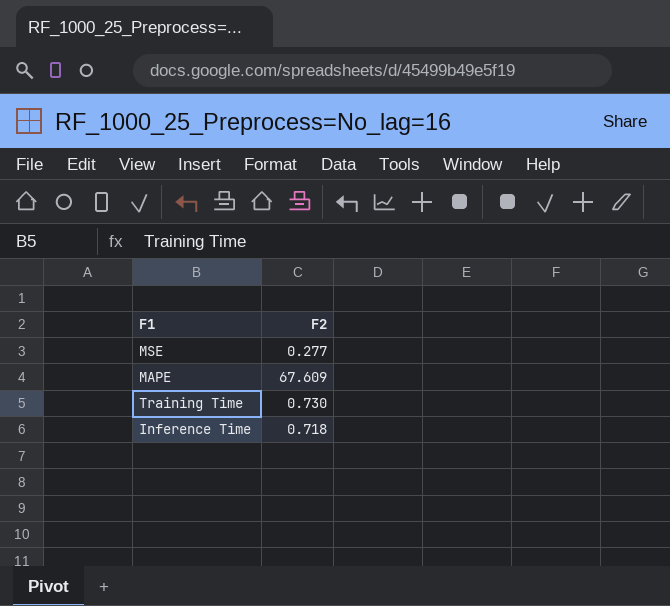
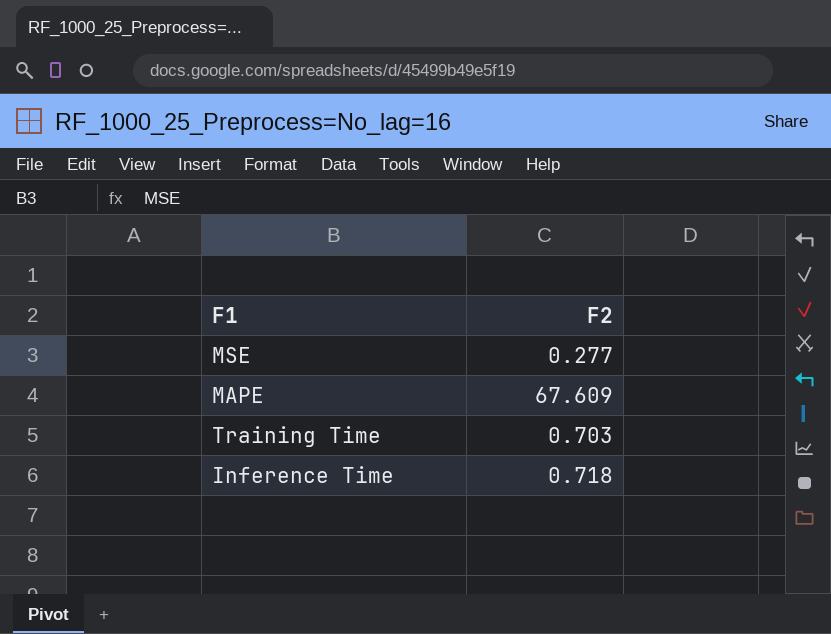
Training Time | F2: 0.730 -> 0.703

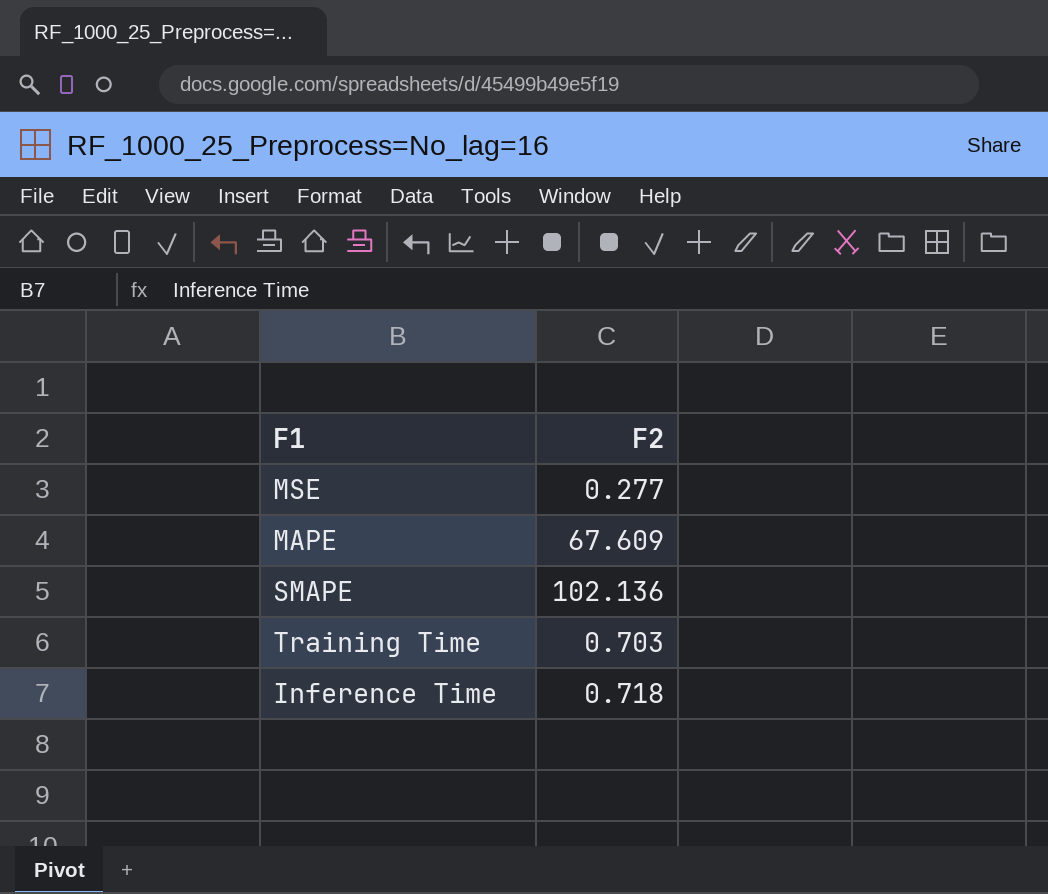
row SMAPE: none -> 102.136

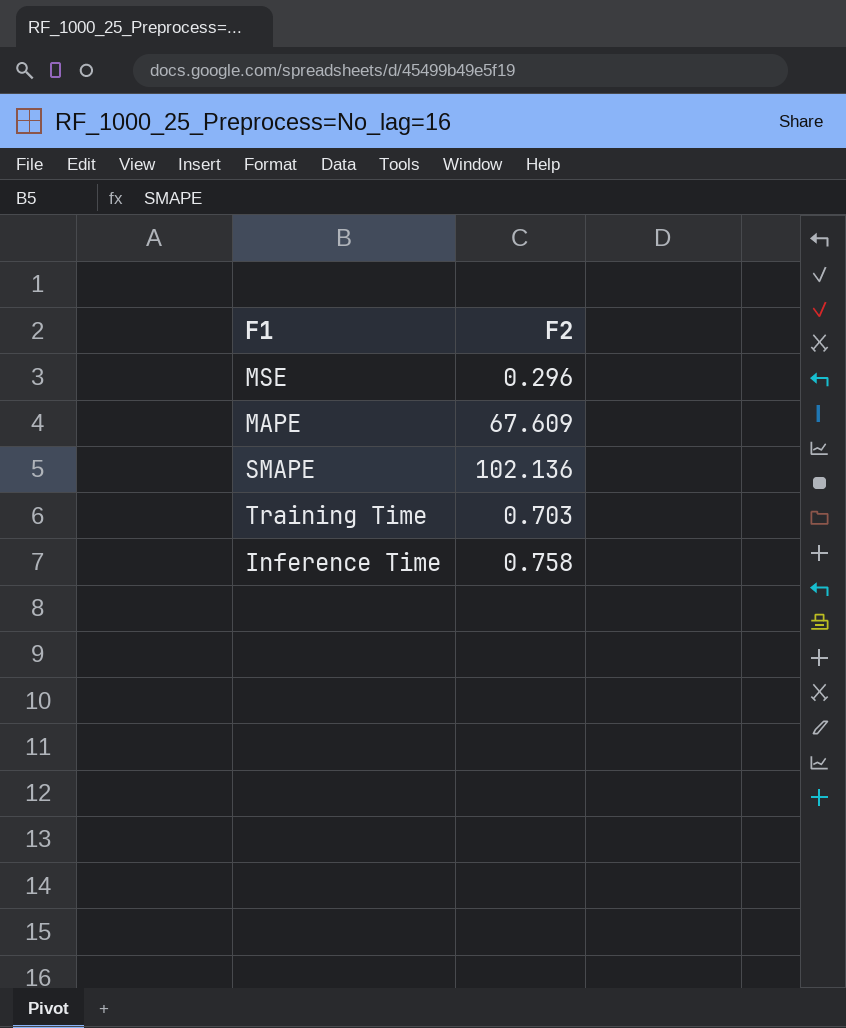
MSE | F2: 0.277 -> 0.296
Inference Time | F2: 0.718 -> 0.758

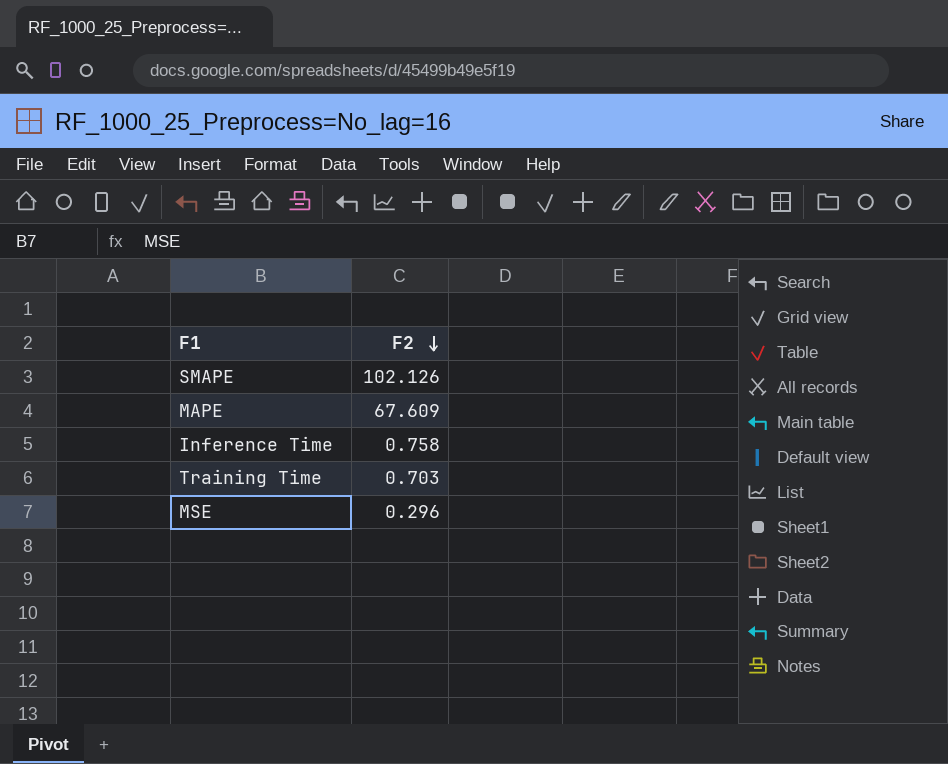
row order: none -> F2 descending
SMAPE | F2: 102.136 -> 102.126

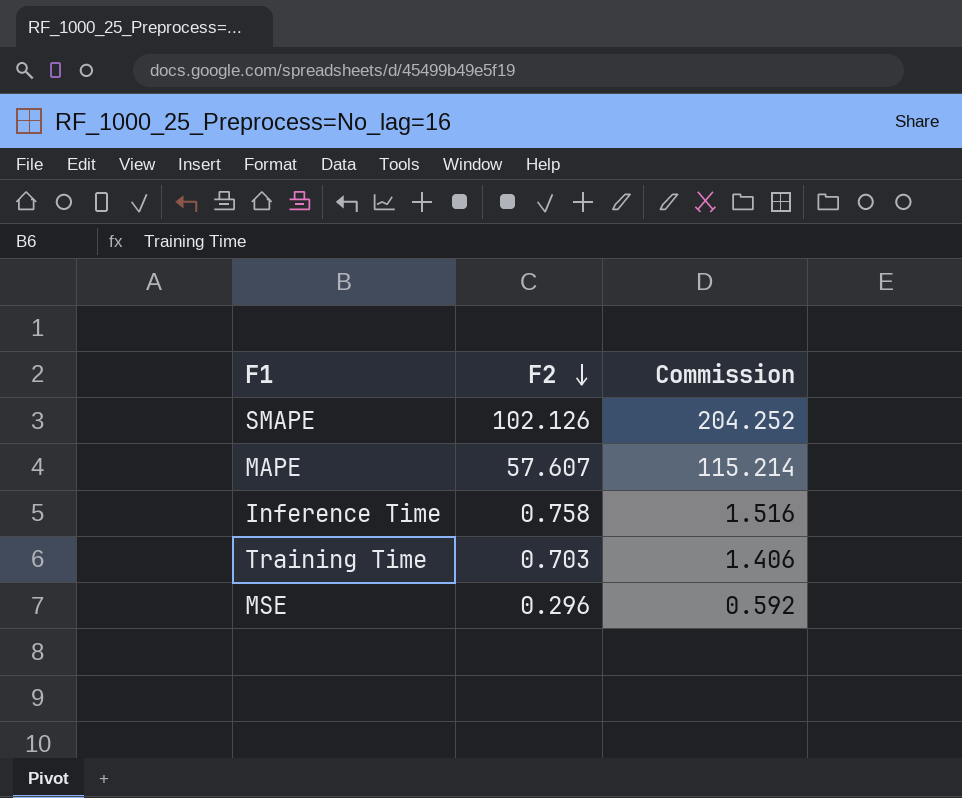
column Commission | formula: none -> [F2] * 2
MAPE | F2: 67.609 -> 57.607

